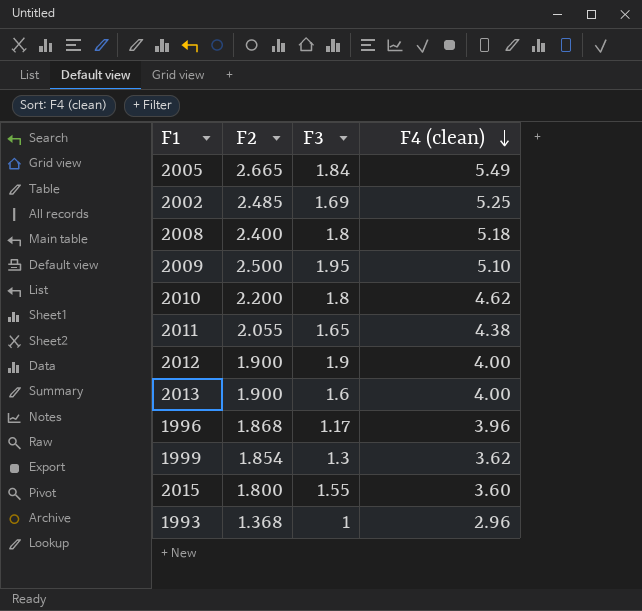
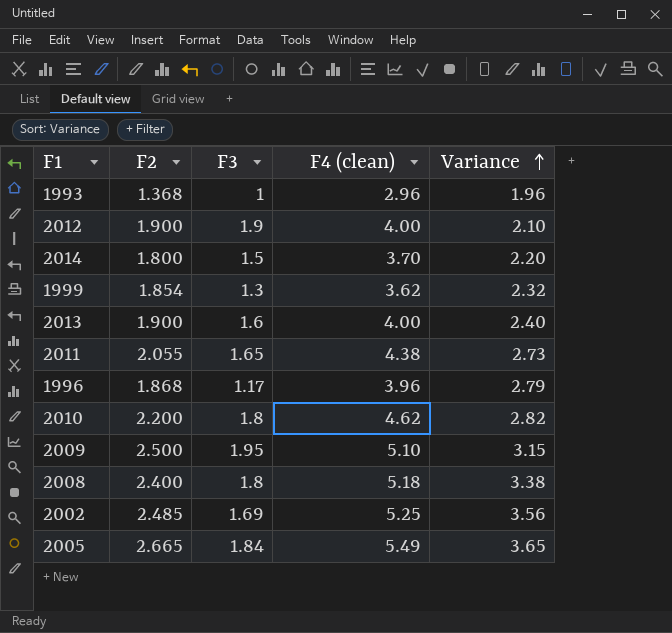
row order: F4 (clean) descending -> Variance ascending
column Variance | formula: none -> [F4 (clean)] - [F3]
row 2015: 1.800 | 1.55 | 3.60 -> none
row 2014: none -> 1.800 | 1.5 | 3.70 | 2.20

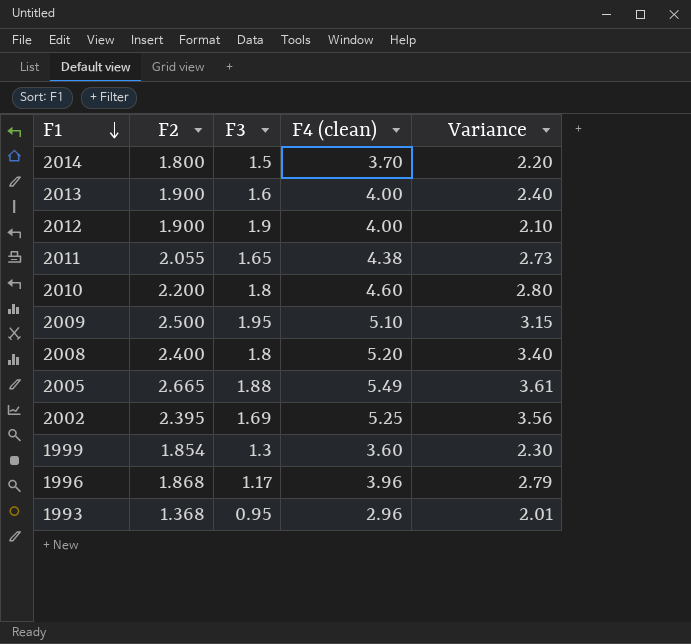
row order: Variance ascending -> F1 descending
2010 | F4 (clean): 4.62 -> 4.60
2010 | Variance: 2.82 -> 2.80
2008 | F4 (clean): 5.18 -> 5.20
2008 | Variance: 3.38 -> 3.40
2005 | F3: 1.84 -> 1.88
2005 | Variance: 3.65 -> 3.61
2002 | F2: 2.485 -> 2.395
1999 | F4 (clean): 3.62 -> 3.60
1999 | Variance: 2.32 -> 2.30
1993 | F3: 1 -> 0.95
1993 | Variance: 1.96 -> 2.01

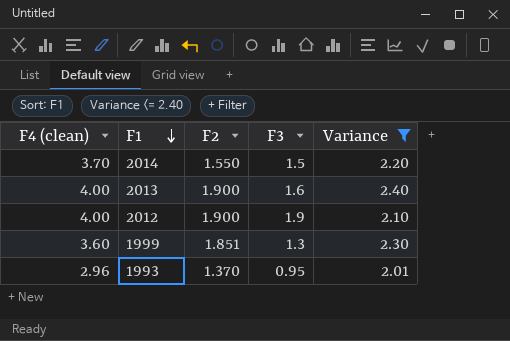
filter: none -> Variance <= 2.40
column F4 (clean) | position: 4 -> 1
2014 | F2: 1.800 -> 1.550
1999 | F2: 1.854 -> 1.851
1993 | F2: 1.368 -> 1.370

